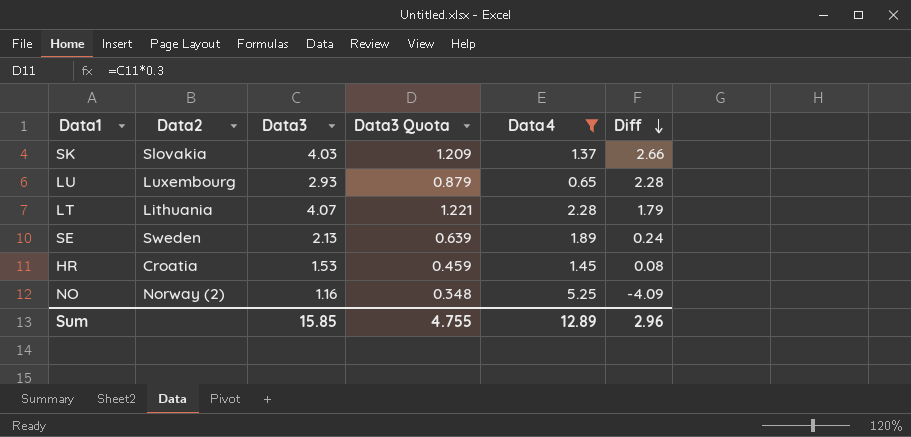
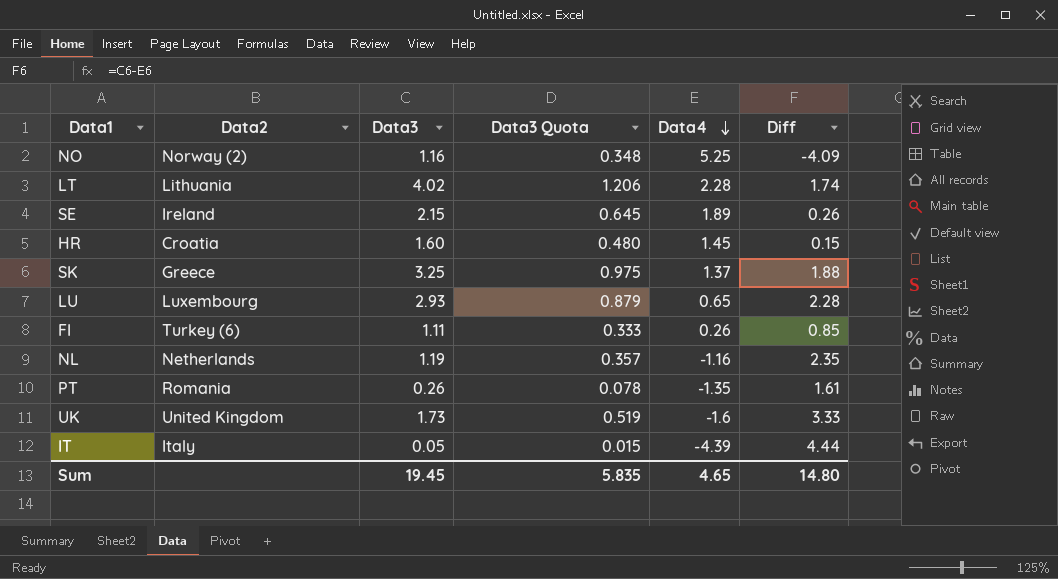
filter: Data4 >= 0.65 -> none
row order: Diff descending -> Data4 descending
LT | Data3: 4.07 -> 4.02
LT | Data3 Quota: 1.221 -> 1.206
LT | Diff: 1.79 -> 1.74
SE | Data2: Sweden -> Ireland
SE | Data3: 2.13 -> 2.15
SE | Data3 Quota: 0.639 -> 0.645
SE | Diff: 0.24 -> 0.26
HR | Data3: 1.53 -> 1.60
HR | Data3 Quota: 0.459 -> 0.480
HR | Diff: 0.08 -> 0.15
SK | Data2: Slovakia -> Greece
SK | Data3: 4.03 -> 3.25
SK | Data3 Quota: 1.209 -> 0.975
SK | Diff: 2.66 -> 1.88
Sum | Data3: 15.85 -> 19.45
Sum | Data3 Quota: 4.755 -> 5.835
Sum | Data4: 12.89 -> 4.65
Sum | Diff: 2.96 -> 14.80

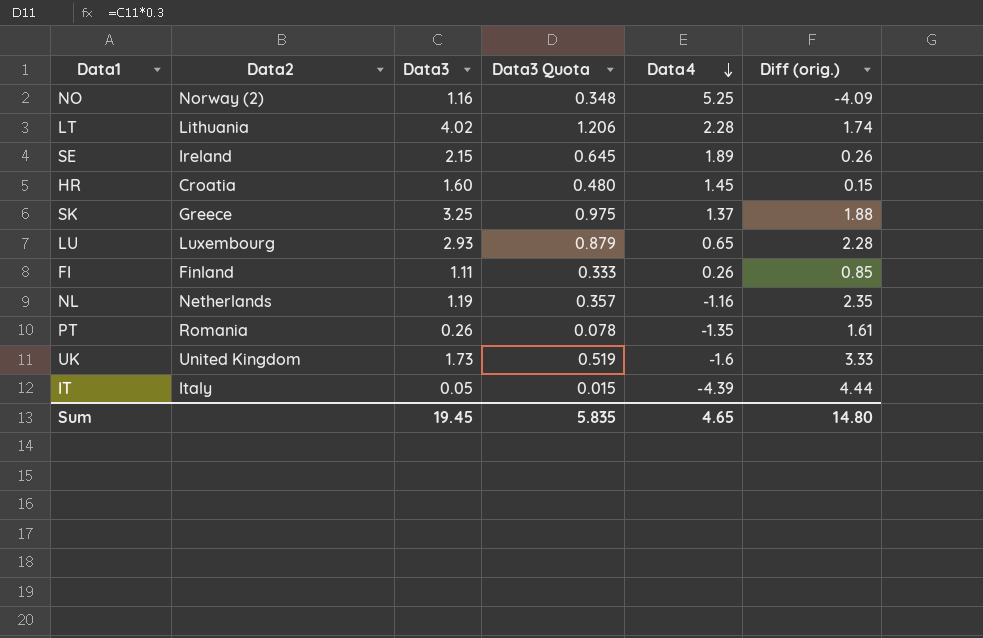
column name: Diff -> Diff (orig.)
FI | Data2: Turkey (6) -> Finland

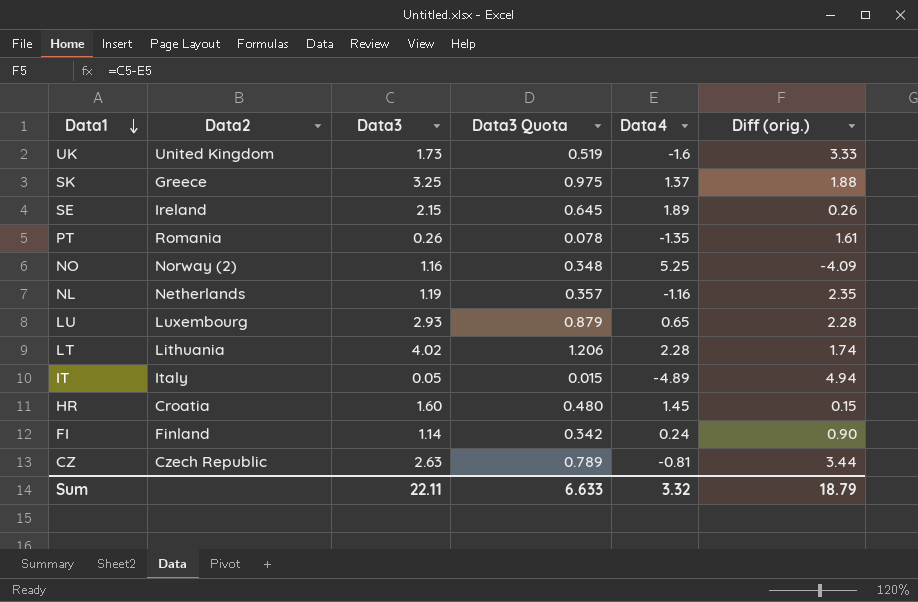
row order: Data4 descending -> Data1 descending
IT | Data4: -4.39 -> -4.89
IT | Diff (orig.): 4.44 -> 4.94
FI | Data3: 1.11 -> 1.14
FI | Data3 Quota: 0.333 -> 0.342
FI | Data4: 0.26 -> 0.24
FI | Diff (orig.): 0.85 -> 0.90
row CZ: none -> Czech Republic | 2.63 | 0.789 | -0.81 | 3.44
Sum | Data3: 19.45 -> 22.11
Sum | Data3 Quota: 5.835 -> 6.633
Sum | Data4: 4.65 -> 3.32
Sum | Diff (orig.): 14.80 -> 18.79

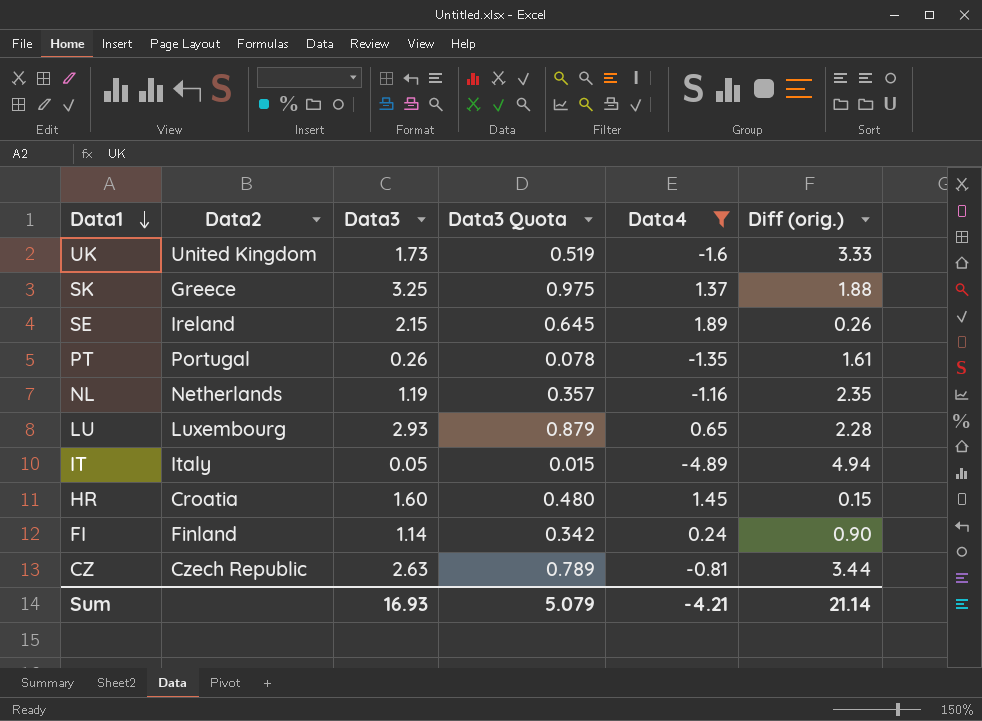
filter: none -> Data4 <= 1.89
PT | Data2: Romania -> Portugal
Sum | Data3: 22.11 -> 16.93
Sum | Data3 Quota: 6.633 -> 5.079
Sum | Data4: 3.32 -> -4.21
Sum | Diff (orig.): 18.79 -> 21.14

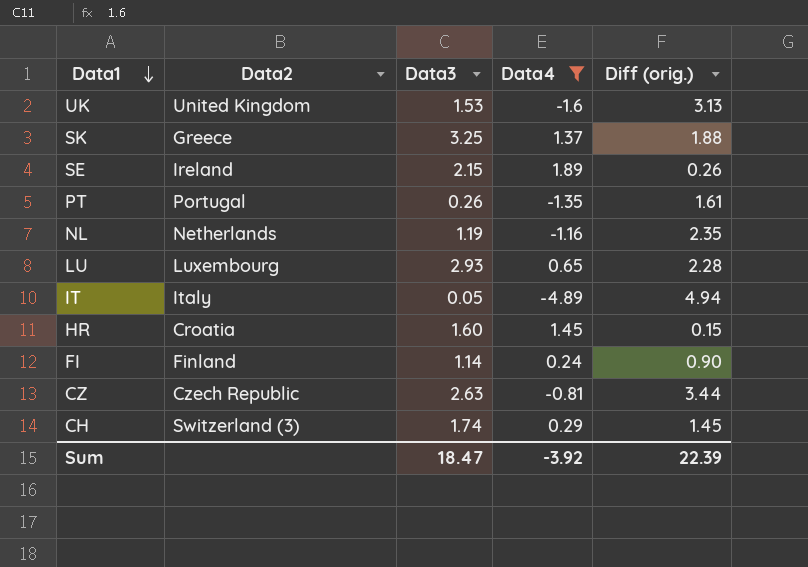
column Data3 Quota | formula: [Data3] * 0.3 -> none
UK | Data3: 1.73 -> 1.53
UK | Diff (orig.): 3.33 -> 3.13
row CH: none -> Switzerland (3) | 1.74 | 0.29 | 1.45
Sum | Data3: 16.93 -> 18.47
Sum | Data4: -4.21 -> -3.92
Sum | Diff (orig.): 21.14 -> 22.39

